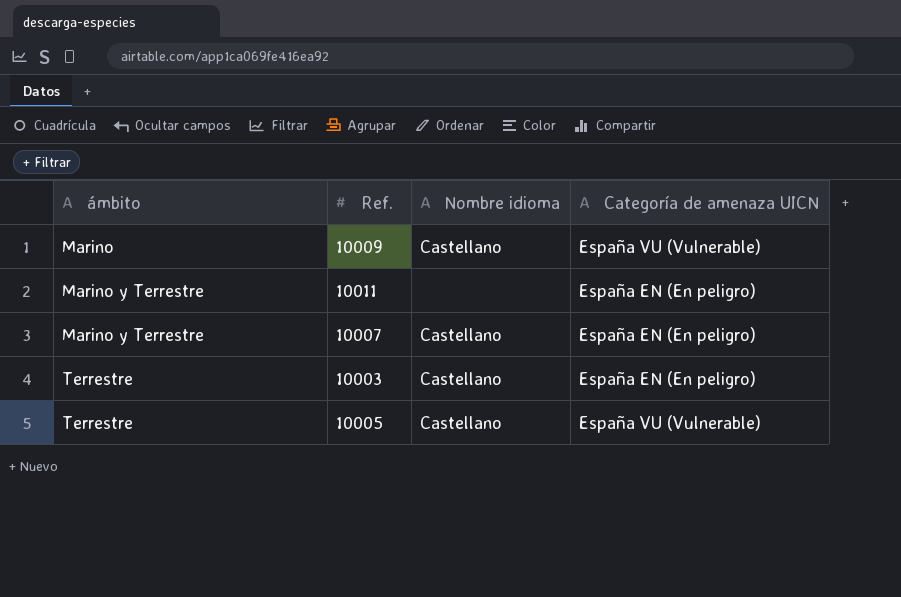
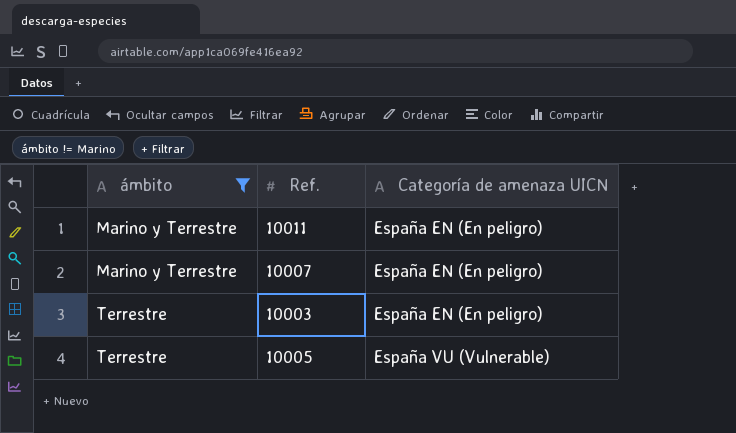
filter: none -> ámbito != Marino
column Nombre idioma | position: 3 -> none

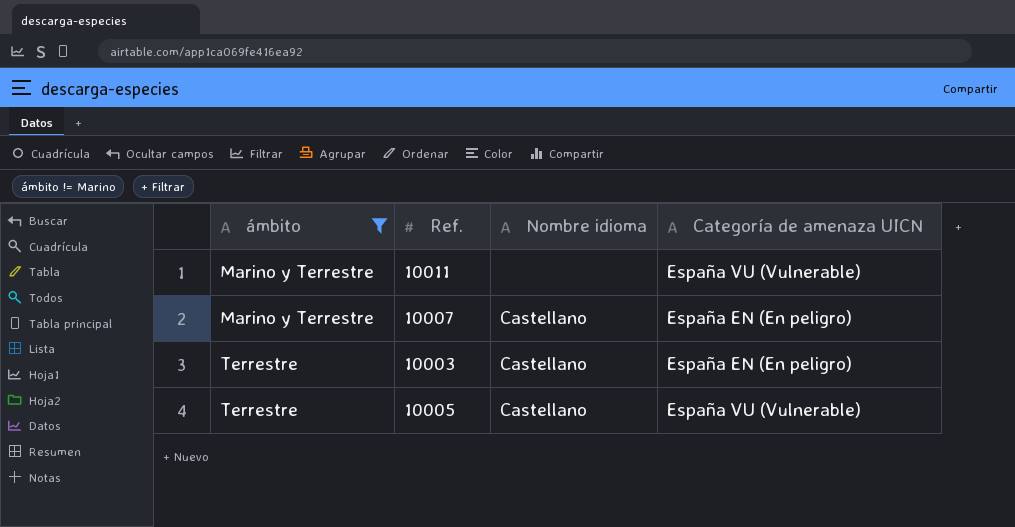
column Nombre idioma | position: none -> 3
10011 | Categoría de amenaza UICN: España EN (En peligro) -> España VU (Vulnerable)

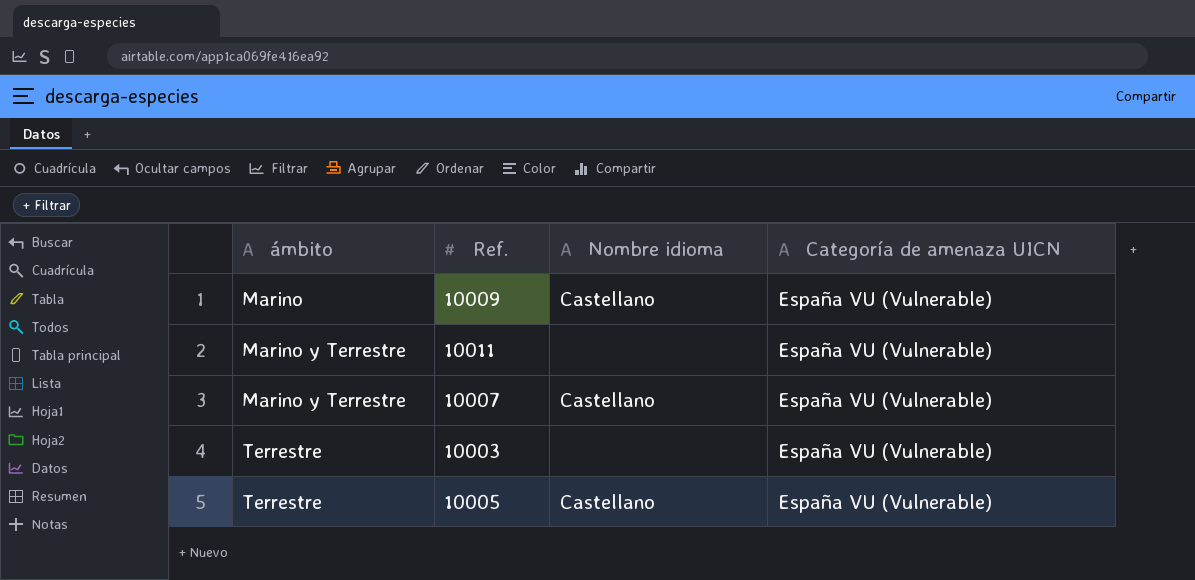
filter: ámbito != Marino -> none
10007 | Categoría de amenaza UICN: España EN (En peligro) -> España VU (Vulnerable)
10003 | Nombre idioma: Castellano -> none
10003 | Categoría de amenaza UICN: España EN (En peligro) -> España VU (Vulnerable)

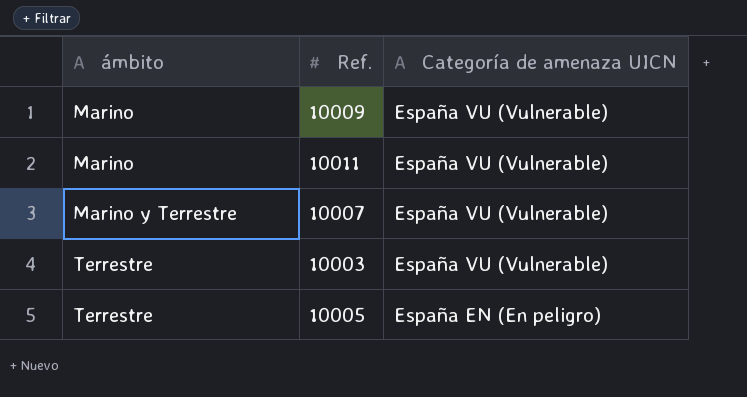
column Nombre idioma | position: 3 -> none
10011 | ámbito: Marino y Terrestre -> Marino
10005 | Categoría de amenaza UICN: España VU (Vulnerable) -> España EN (En peligro)

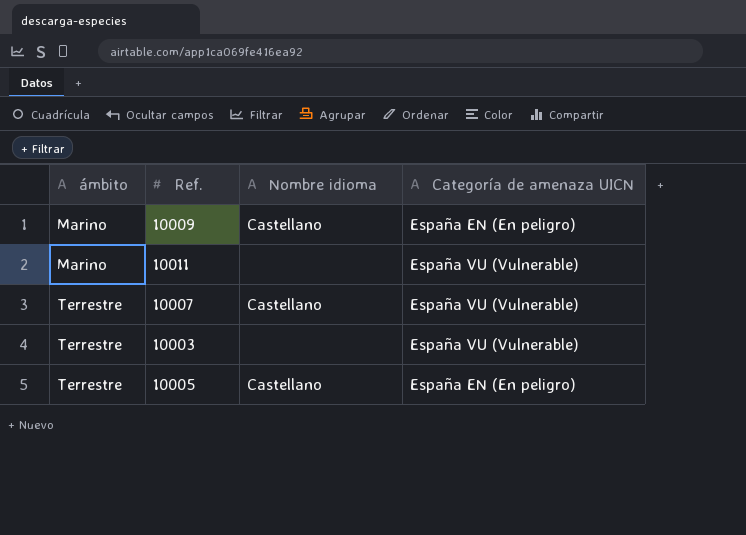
column Nombre idioma | position: none -> 3
10009 | Categoría de amenaza UICN: España VU (Vulnerable) -> España EN (En peligro)
10007 | ámbito: Marino y Terrestre -> Terrestre

